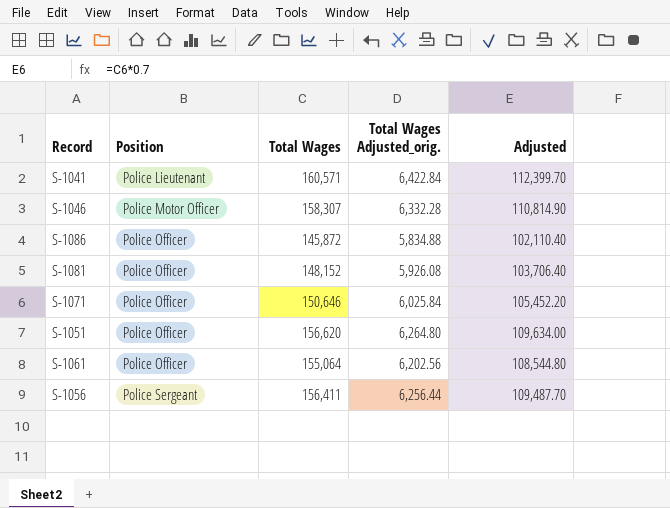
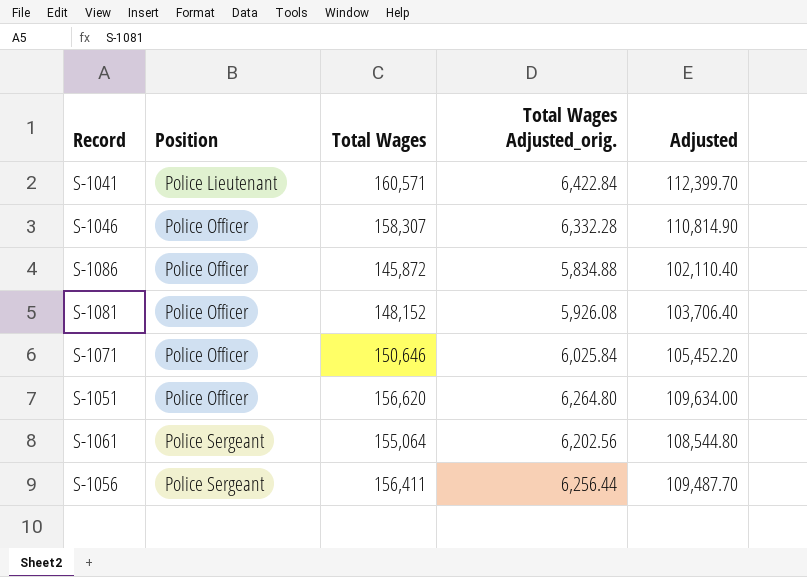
S-1046 | Position: Police Motor Officer -> Police Officer
S-1061 | Position: Police Officer -> Police Sergeant

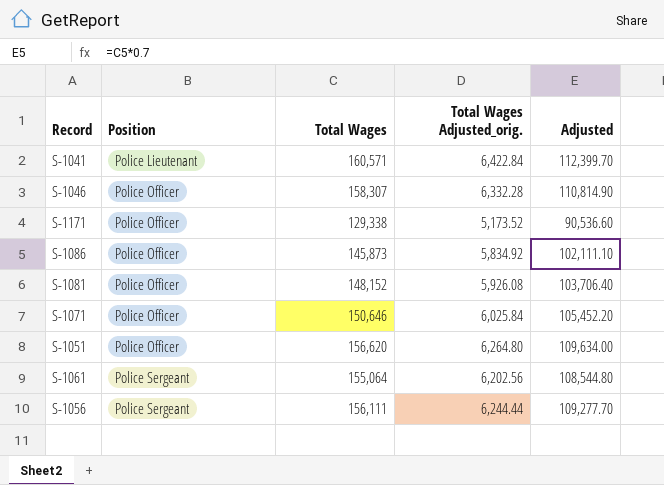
row S-1171: none -> Police Officer | 129,338 | 5,173.52 | 90,536.60
S-1086 | Total Wages: 145,872 -> 145,873
S-1086 | Total Wages Adjusted_orig.: 5,834.88 -> 5,834.92
S-1086 | Adjusted: 102,110.40 -> 102,111.10
S-1056 | Total Wages: 156,411 -> 156,111
S-1056 | Total Wages Adjusted_orig.: 6,256.44 -> 6,244.44
S-1056 | Adjusted: 109,487.70 -> 109,277.70

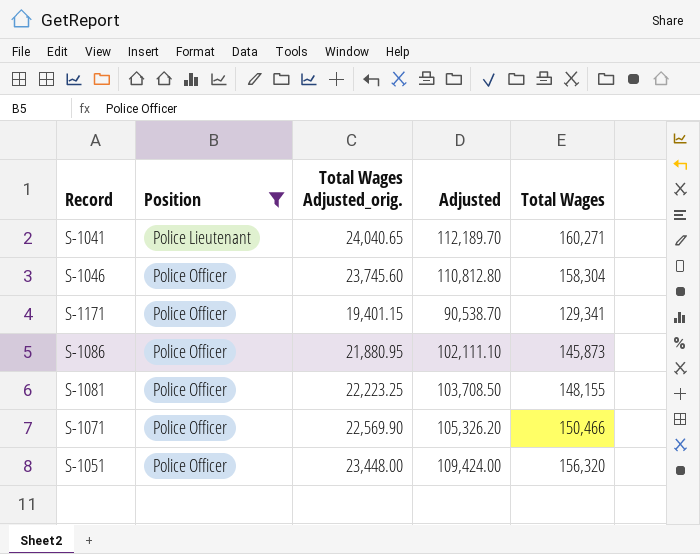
filter: none -> Position != Police Sergeant
column Total Wages Adjusted_orig. | formula: [Total Wages] * 0.04 -> [Total Wages] * 0.15
column Total Wages | position: 3 -> 5
S-1041 | Adjusted: 112,399.70 -> 112,189.70
S-1041 | Total Wages: 160,571 -> 160,271
S-1046 | Adjusted: 110,814.90 -> 110,812.80
S-1046 | Total Wages: 158,307 -> 158,304
S-1171 | Adjusted: 90,536.60 -> 90,538.70
S-1171 | Total Wages: 129,338 -> 129,341
S-1081 | Adjusted: 103,706.40 -> 103,708.50
S-1081 | Total Wages: 148,152 -> 148,155
S-1071 | Adjusted: 105,452.20 -> 105,326.20
S-1071 | Total Wages: 150,646 -> 150,466
S-1051 | Adjusted: 109,634.00 -> 109,424.00
S-1051 | Total Wages: 156,620 -> 156,320

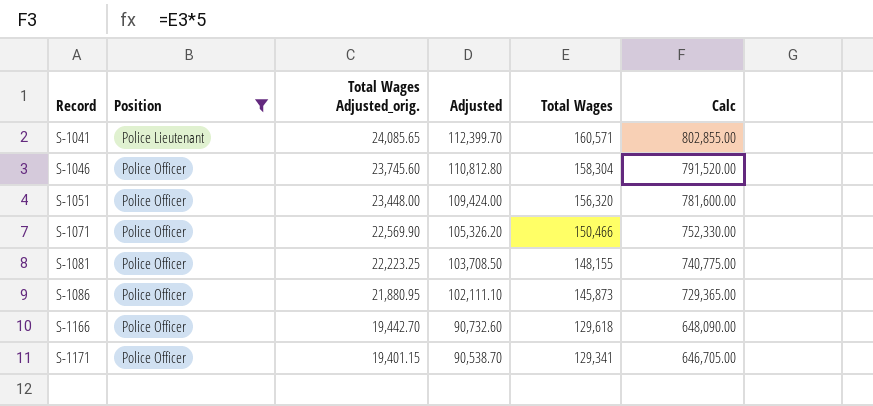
row order: Position ascending -> Record ascending
column Calc | formula: none -> [Total Wages] * 5
S-1041 | Total Wages Adjusted_orig.: 24,040.65 -> 24,085.65
S-1041 | Adjusted: 112,189.70 -> 112,399.70
S-1041 | Total Wages: 160,271 -> 160,571
row S-1166: none -> Police Officer | 19,442.70 | 90,732.60 | 129,618 | 648,090.00

